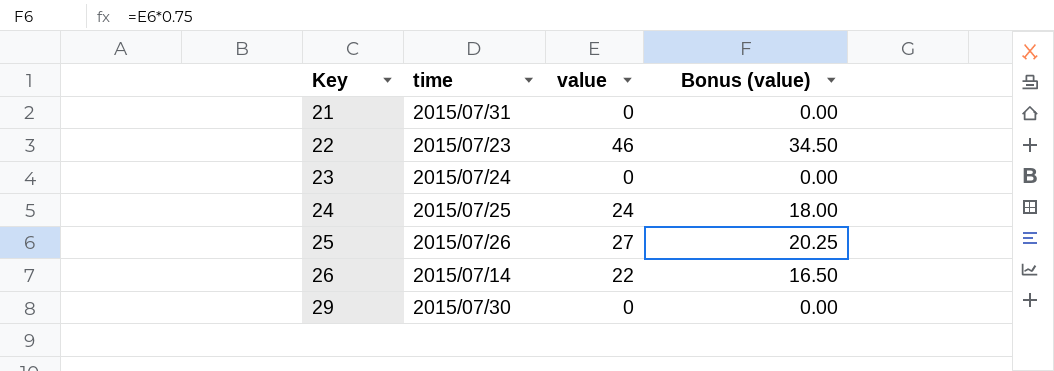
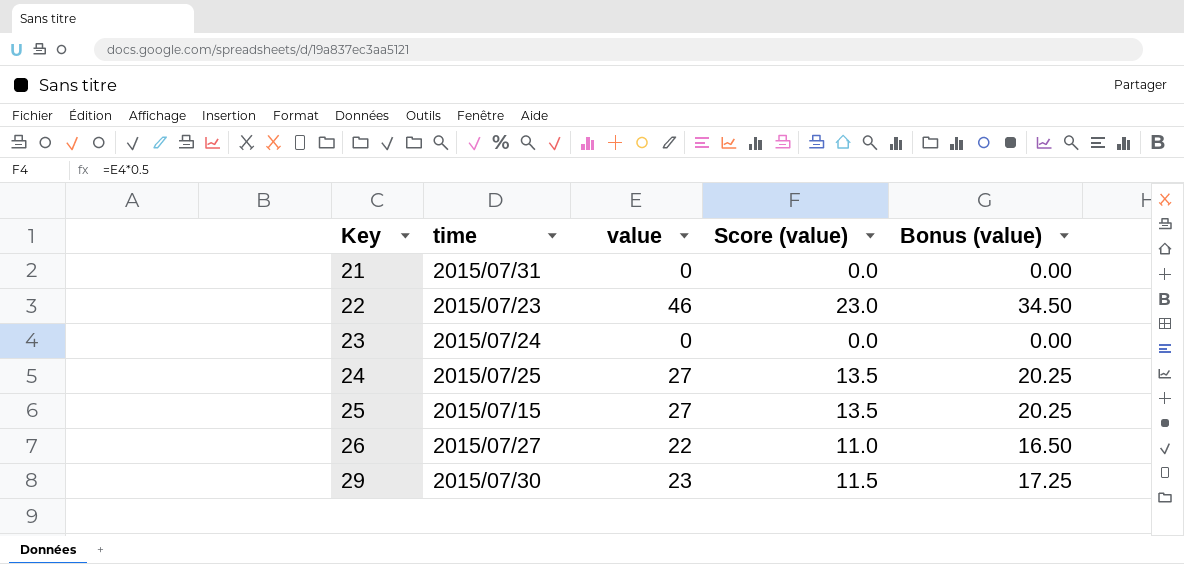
column Score (value) | formula: none -> [value] * 0.5
24 | value: 24 -> 27
24 | Bonus (value): 18.00 -> 20.25
25 | time: 2015/07/26 -> 2015/07/15
26 | time: 2015/07/14 -> 2015/07/27
29 | value: 0 -> 23
29 | Bonus (value): 0.00 -> 17.25

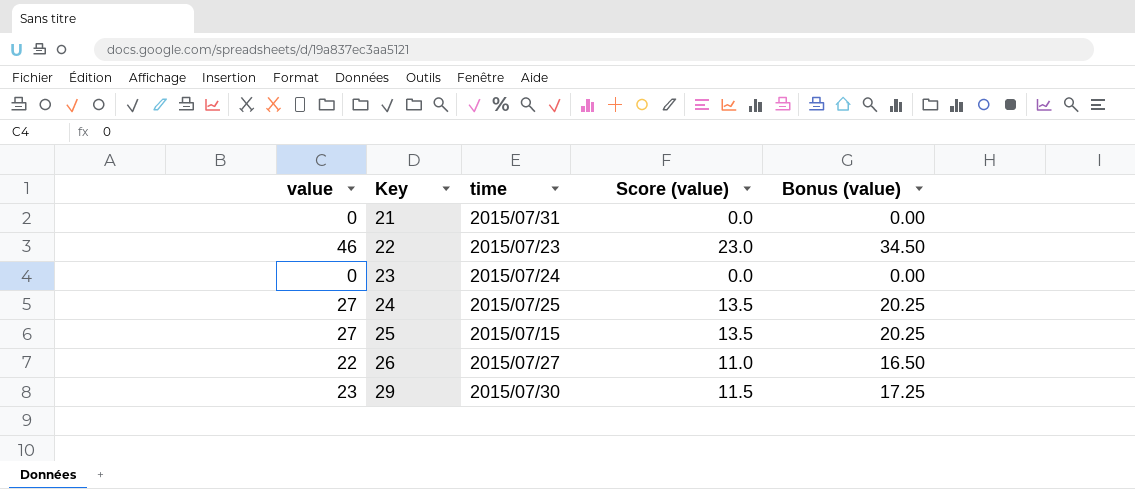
column value | position: 3 -> 1

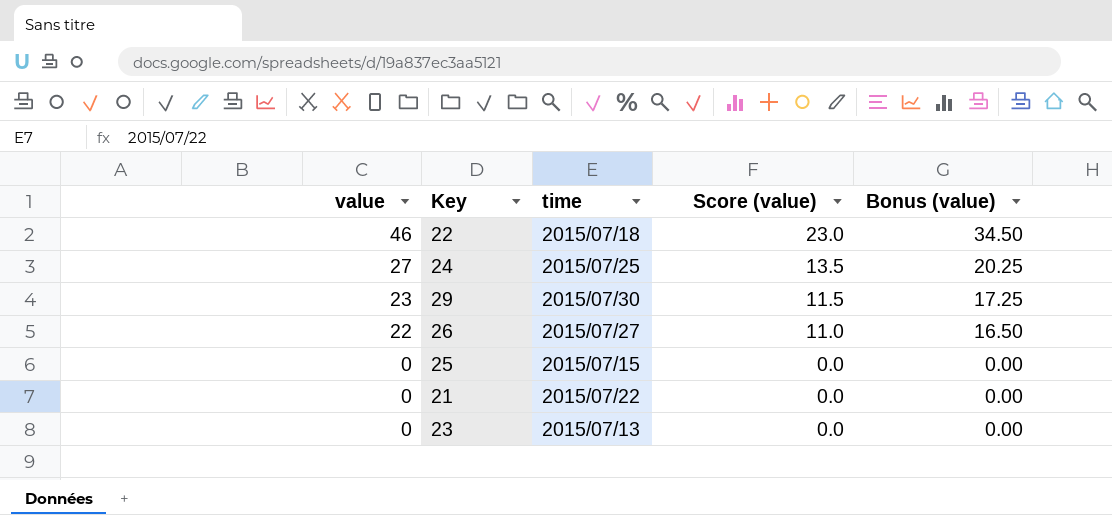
row order: Key ascending -> value descending
22 | time: 2015/07/23 -> 2015/07/18
25 | value: 27 -> 0
25 | Score (value): 13.5 -> 0.0
25 | Bonus (value): 20.25 -> 0.00
21 | time: 2015/07/31 -> 2015/07/22
23 | time: 2015/07/24 -> 2015/07/13

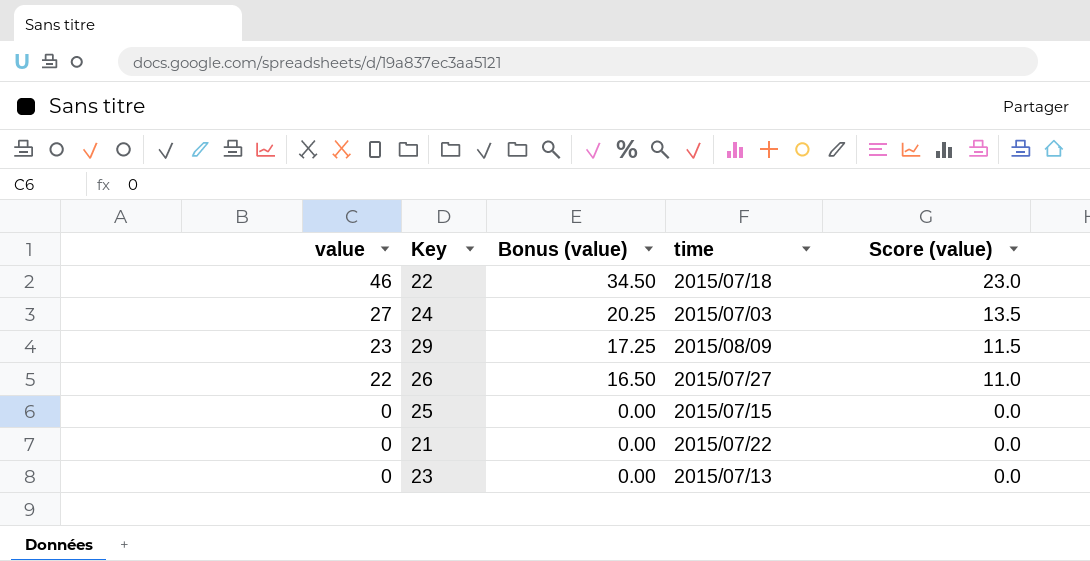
column Bonus (value) | position: 5 -> 3
24 | time: 2015/07/25 -> 2015/07/03
29 | time: 2015/07/30 -> 2015/08/09

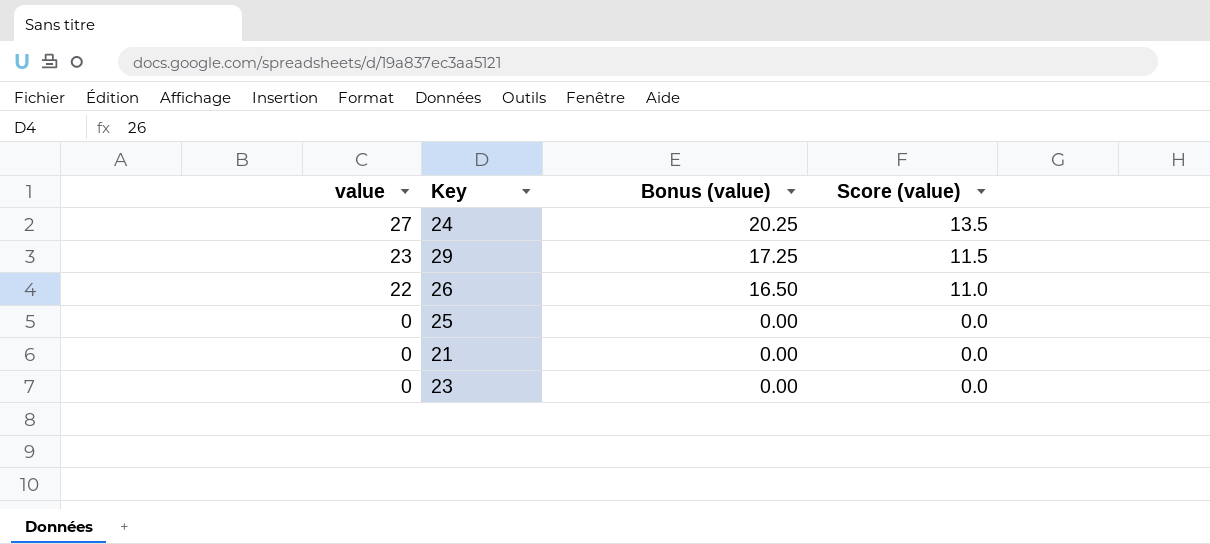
column time | position: 4 -> none
row 22: 46 | 34.50 | 2015/07/18 | 23.0 -> none

